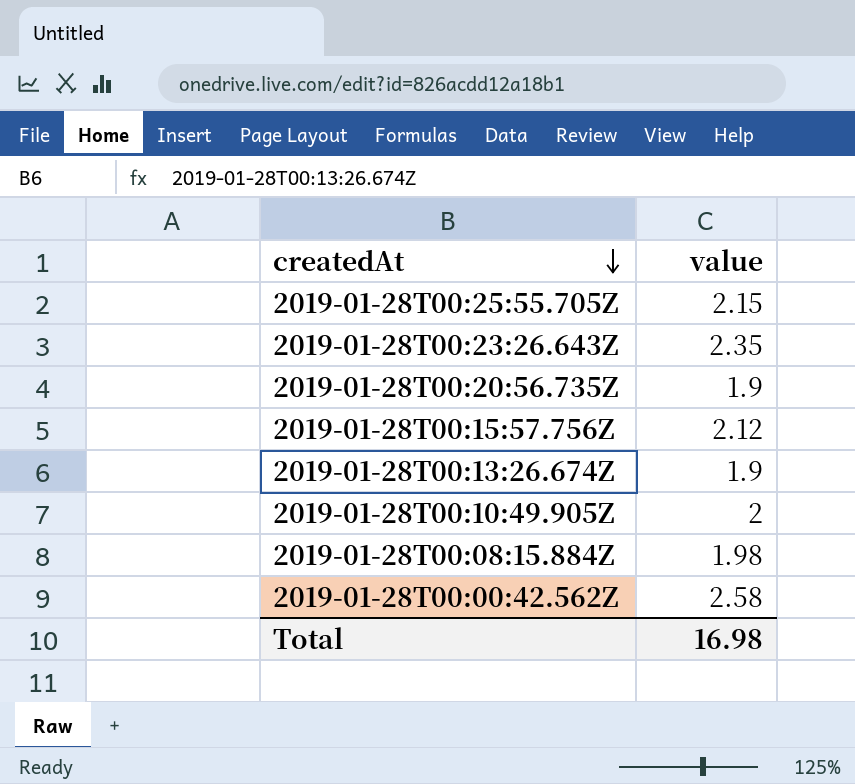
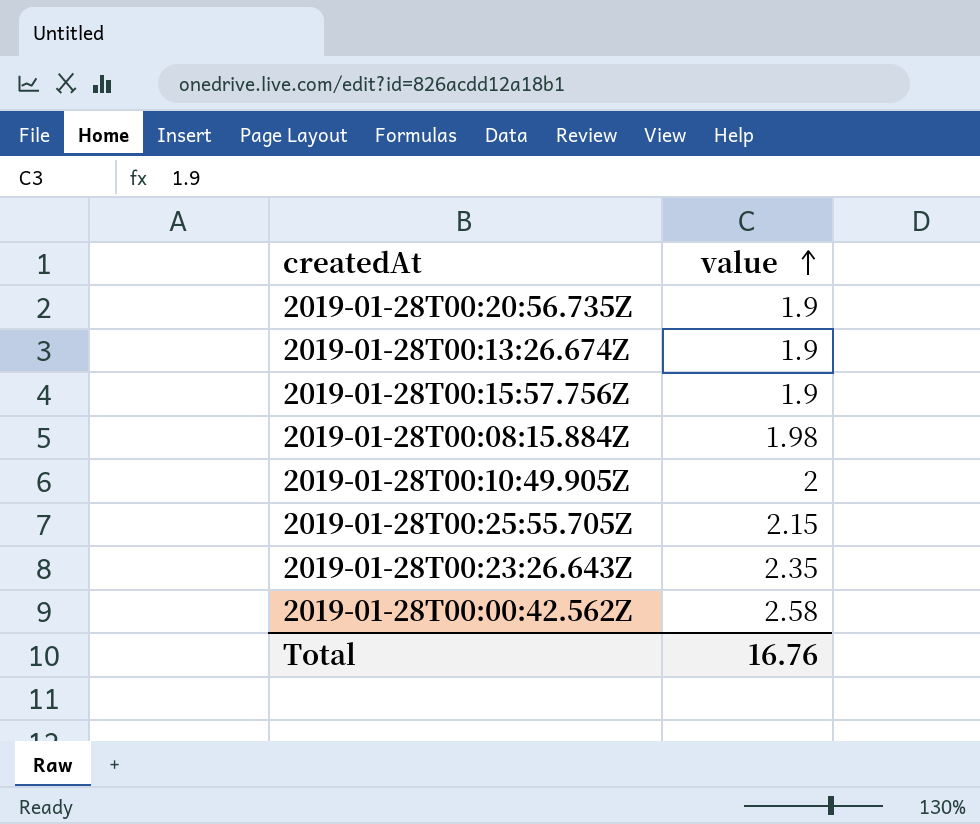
row order: createdAt descending -> value ascending
2019-01-28T00:15:57.756Z | value: 2.12 -> 1.9
Total | value: 16.98 -> 16.76

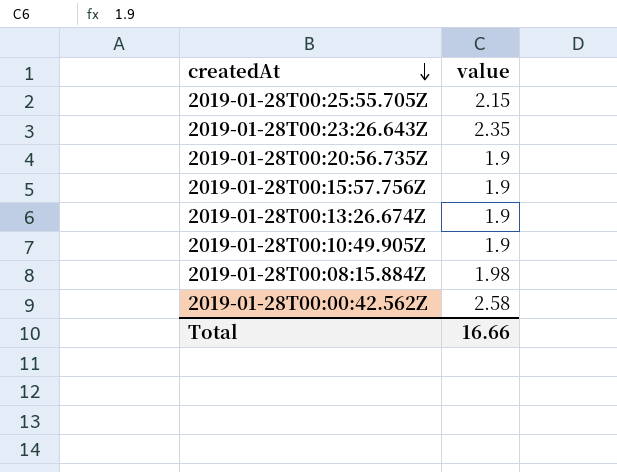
row order: value ascending -> createdAt descending
2019-01-28T00:10:49.905Z | value: 2 -> 1.9
Total | value: 16.76 -> 16.66

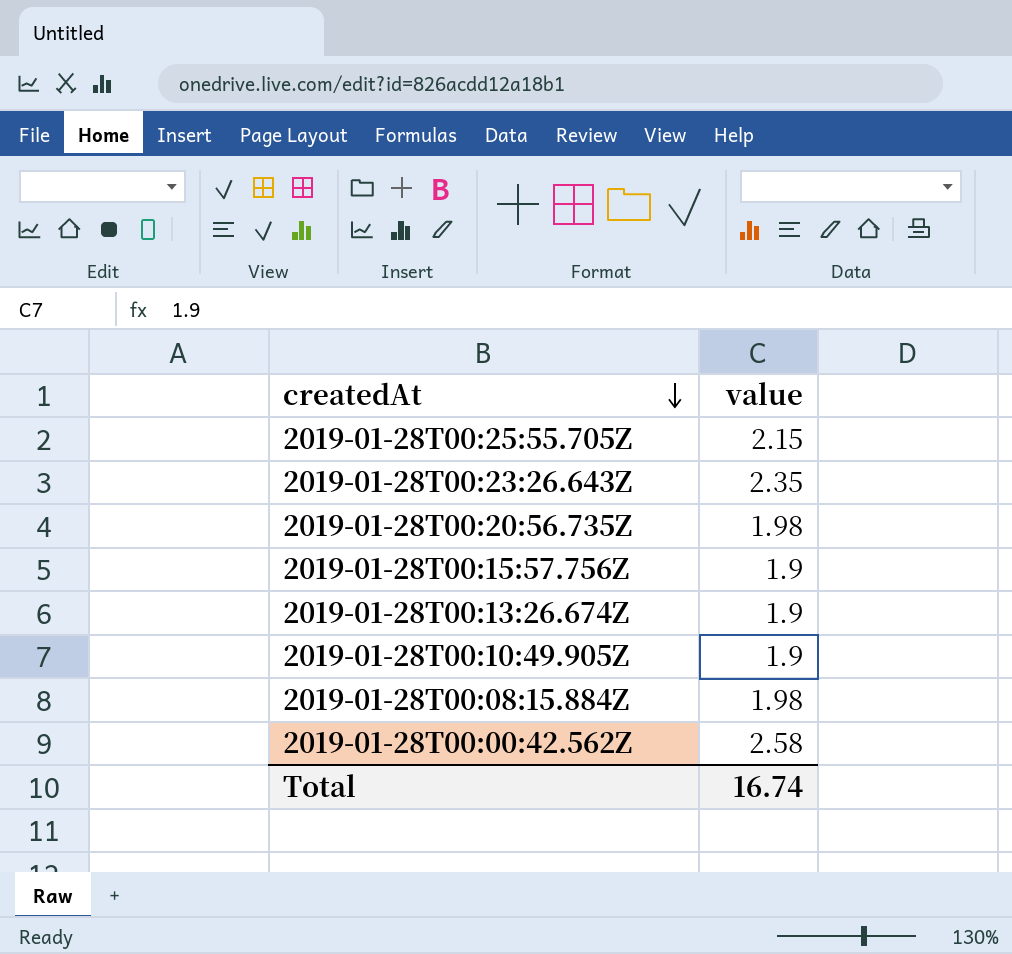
2019-01-28T00:20:56.735Z | value: 1.9 -> 1.98
Total | value: 16.66 -> 16.74

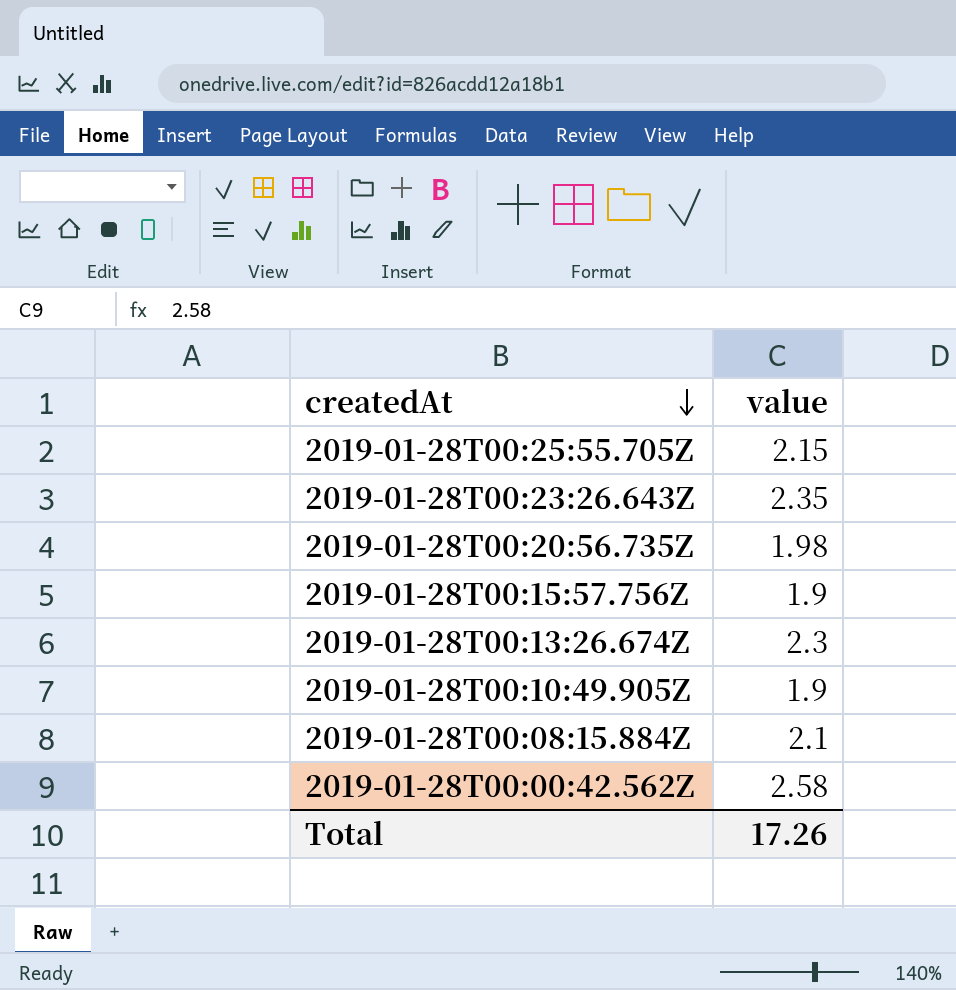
2019-01-28T00:13:26.674Z | value: 1.9 -> 2.3
2019-01-28T00:08:15.884Z | value: 1.98 -> 2.1
Total | value: 16.74 -> 17.26

